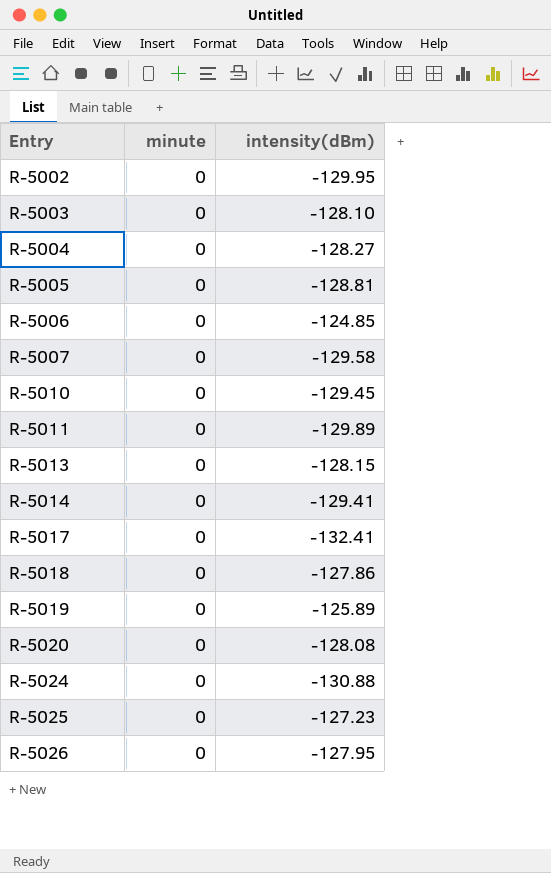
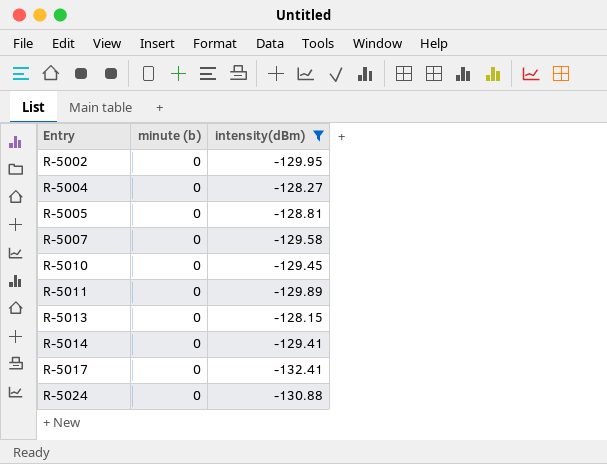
filter: none -> intensity(dBm) <= -128.15
column name: minute -> minute (b)

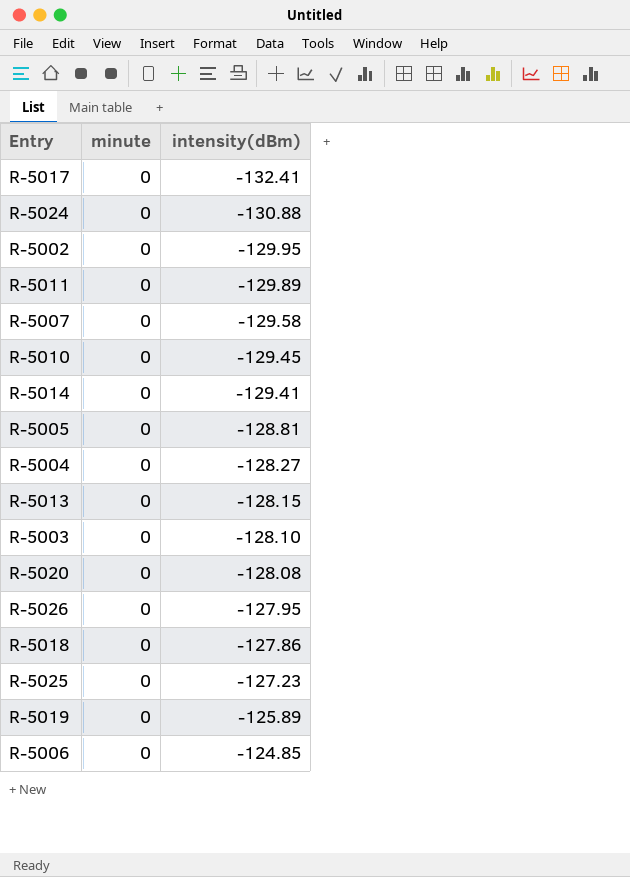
filter: intensity(dBm) <= -128.15 -> none
row order: Entry ascending -> intensity(dBm) ascending
column name: minute (b) -> minute

